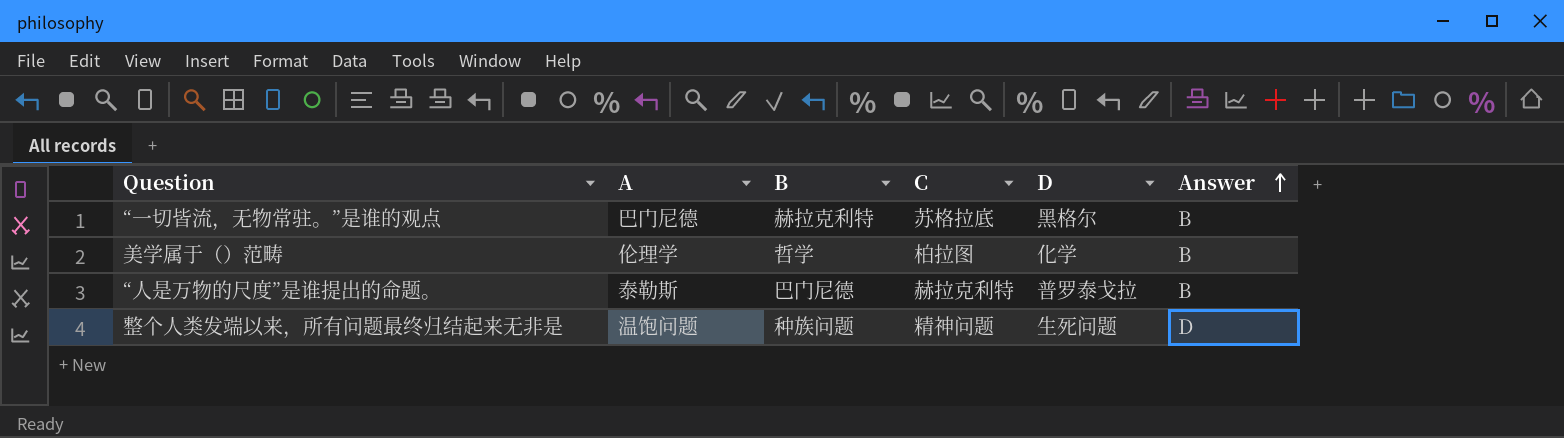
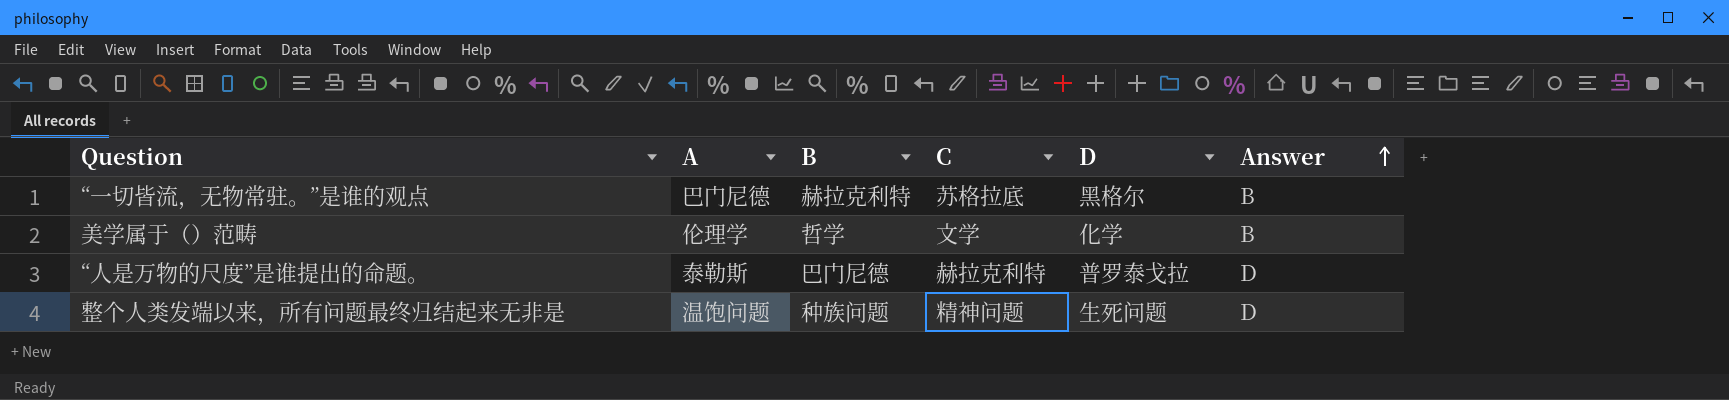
美学属于（）范畴 | C: 柏拉图 -> 文学
“人是万物的尺度”是谁提出的命题。 | Answer: B -> D

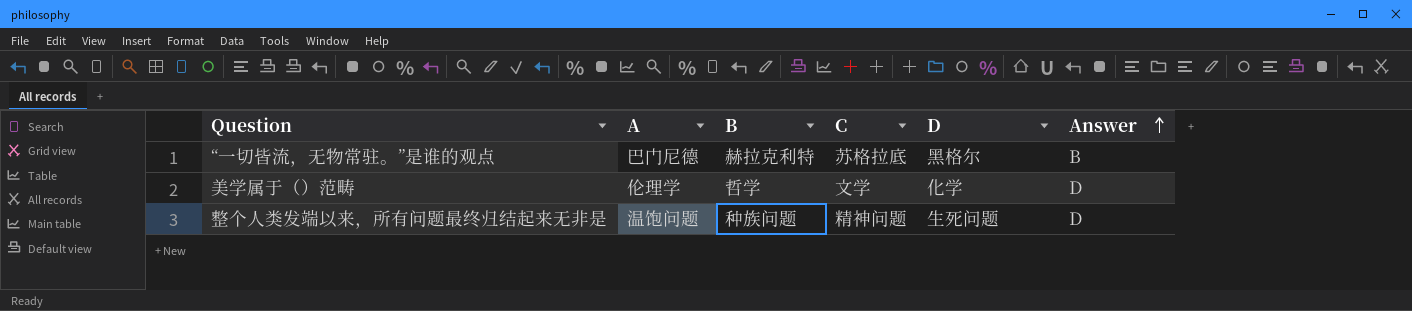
row “人是万物的尺度”是谁提出的命题。: 泰勒斯 | 巴门尼德 | 赫拉克利特 | 普罗泰戈拉 | D -> none
美学属于（）范畴 | Answer: B -> D

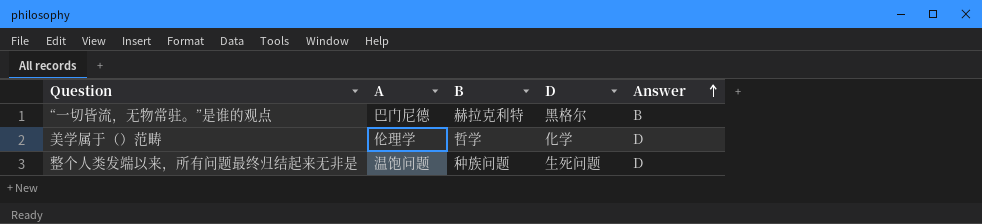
column C | position: 4 -> none

